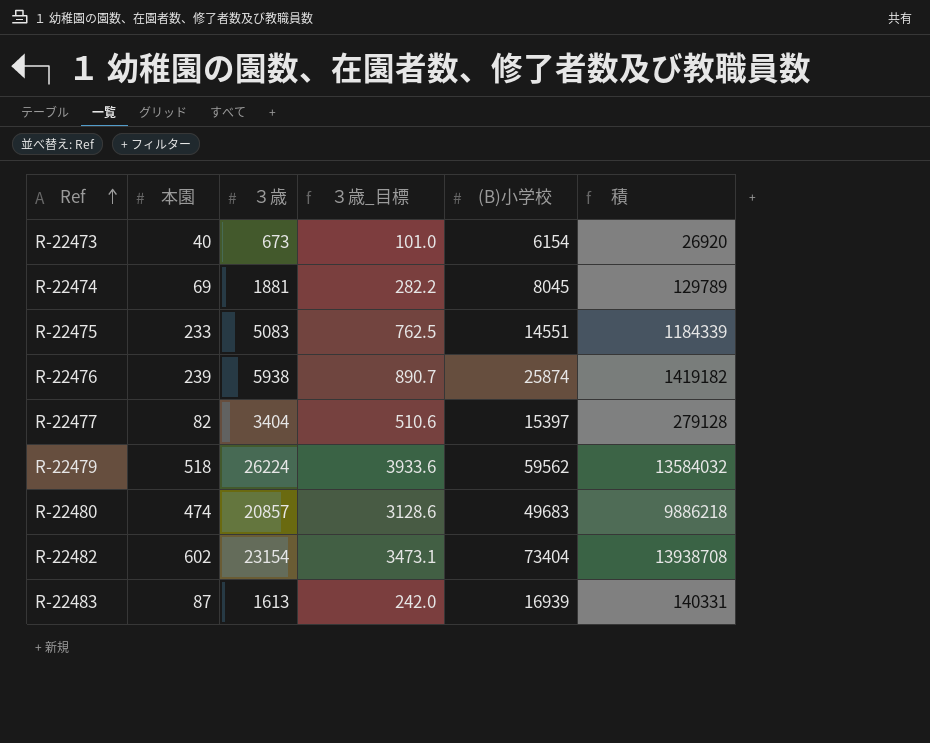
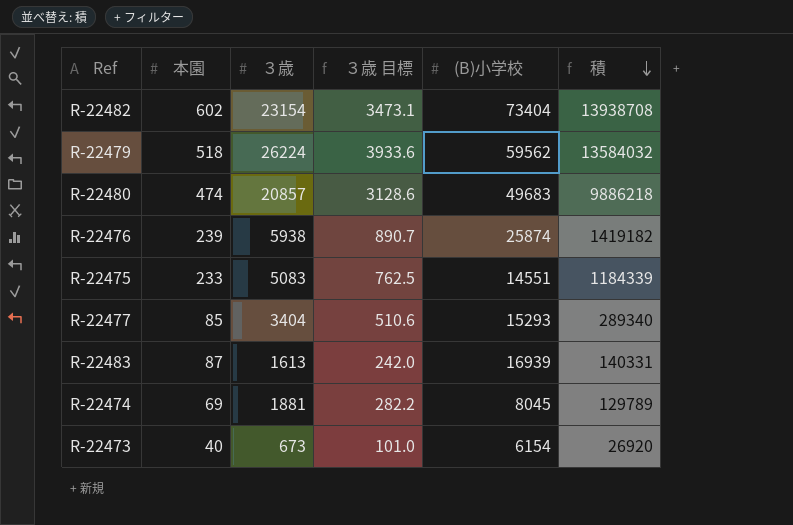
row order: Ref ascending -> 積 descending
column name: ３歳_目標 -> ３歳 目標
R-22477 | 本園: 82 -> 85
R-22477 | (B)小学校: 15397 -> 15293
R-22477 | 積: 279128 -> 289340

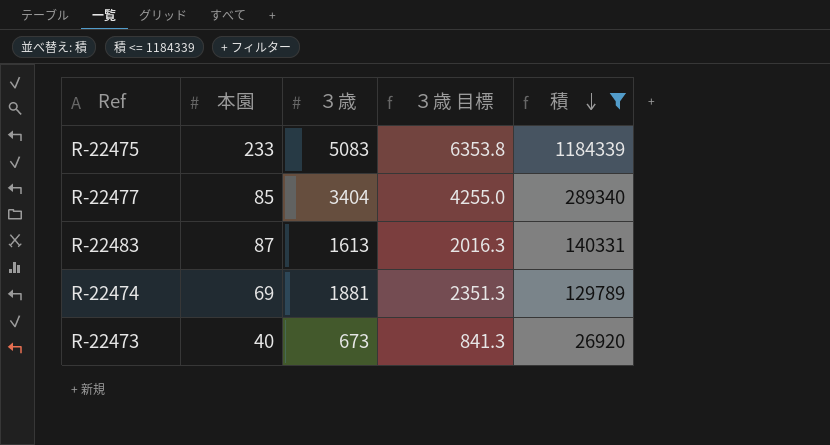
filter: none -> 積 <= 1184339
column (B)小学校 | position: 5 -> none
column ３歳 目標 | formula: [３歳] * 0.15 -> [３歳] * 1.25

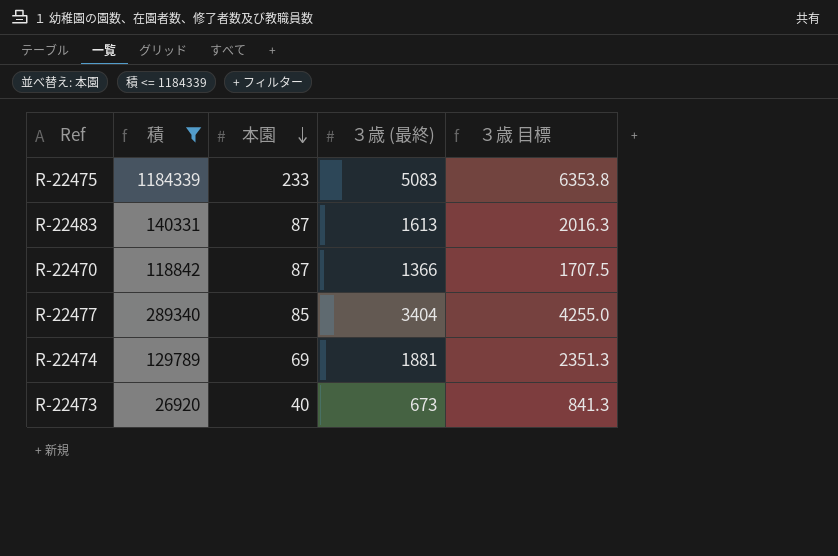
row order: 積 descending -> 本園 descending
column 積 | position: 5 -> 2
column name: ３歳 -> ３歳 (最終)
row R-22470: none -> 118842 | 87 | 1366 | 1707.5

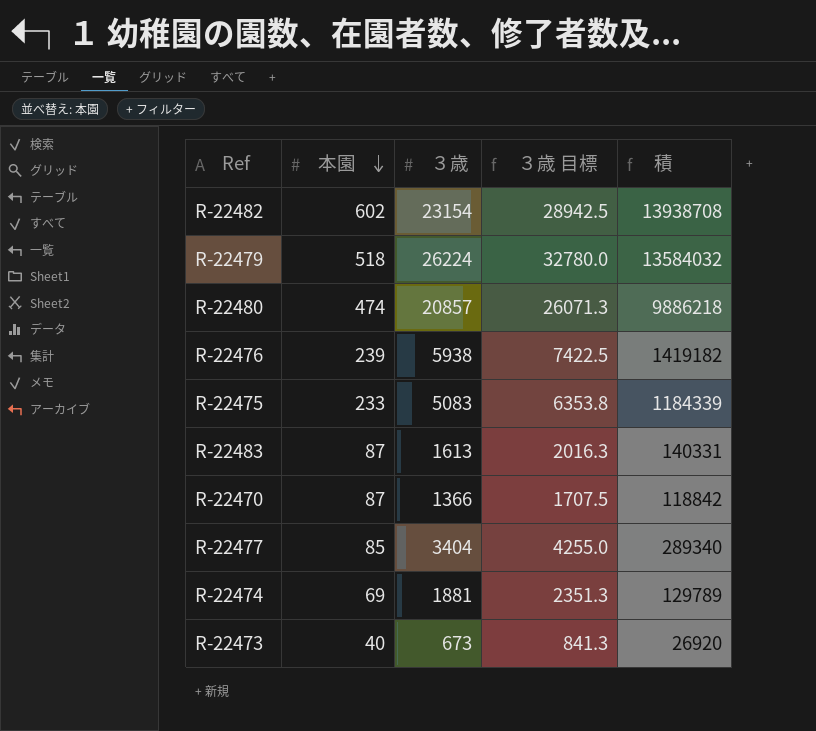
filter: 積 <= 1184339 -> none
column name: ３歳 (最終) -> ３歳
column 積 | position: 2 -> 5

